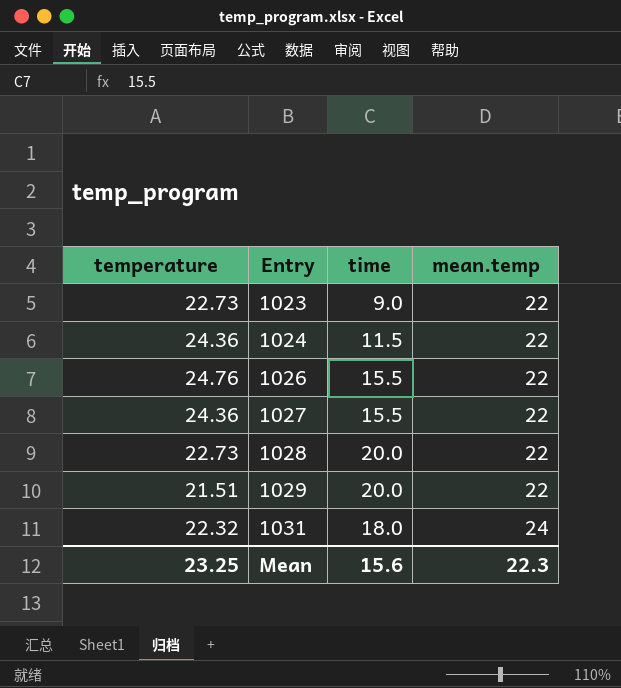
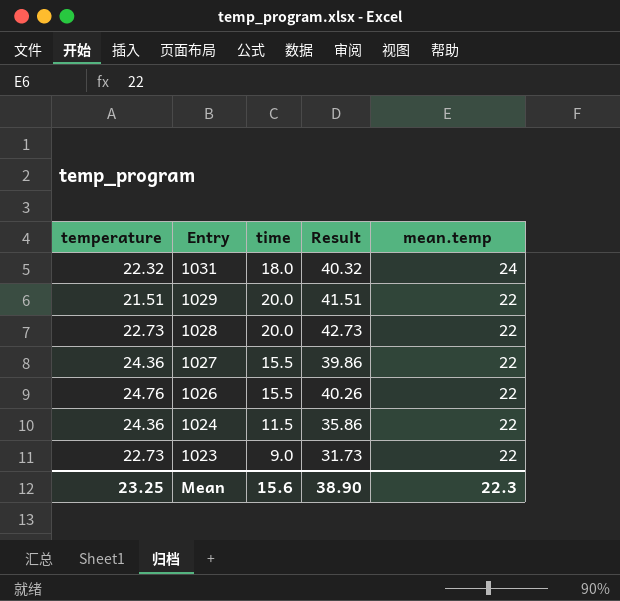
row order: Entry ascending -> Entry descending
column Result | formula: none -> [temperature] + [time]

